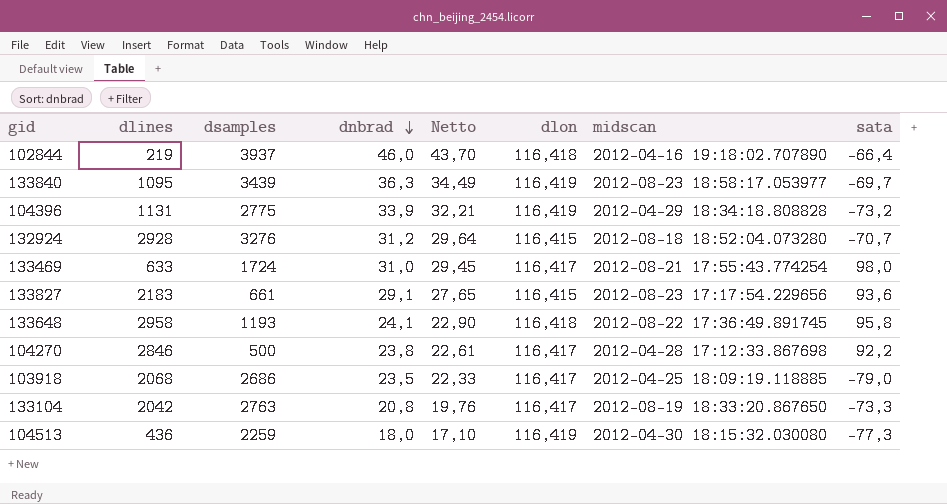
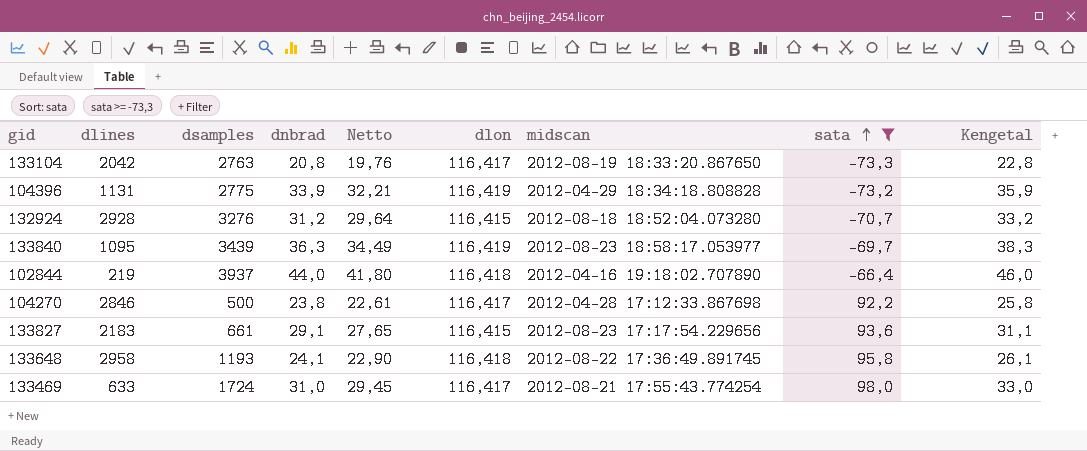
filter: none -> sata >= -73,3
row order: dnbrad descending -> sata ascending
column Kengetal | formula: none -> [dnbrad] + 2
102844 | dnbrad: 46,0 -> 44,0
102844 | Netto: 43,70 -> 41,80

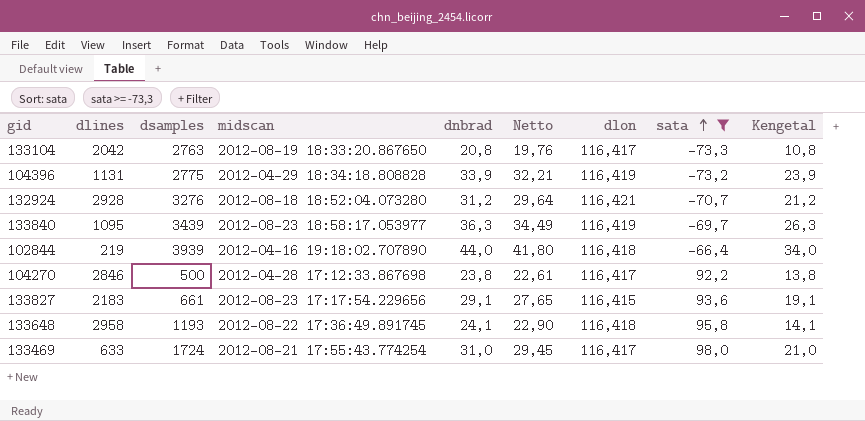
column midscan | position: 7 -> 4
column Kengetal | formula: [dnbrad] + 2 -> [dnbrad] - 10
132924 | dlon: 116,415 -> 116,421
102844 | dsamples: 3937 -> 3939

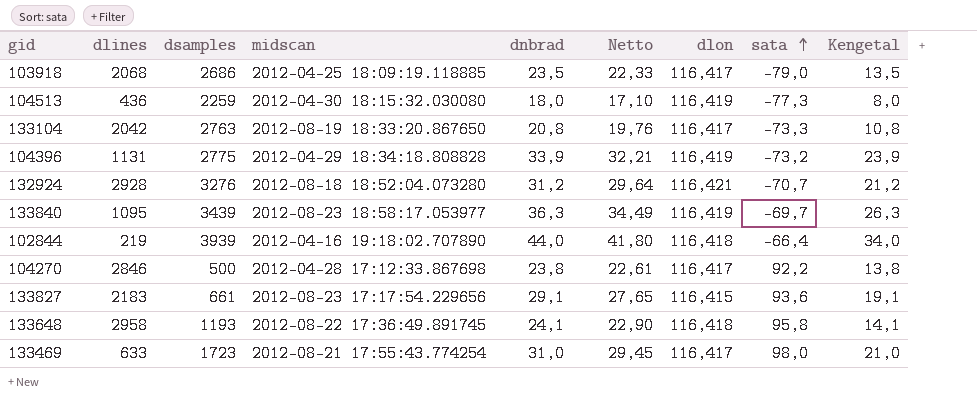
filter: sata >= -73,3 -> none
133469 | dsamples: 1724 -> 1723

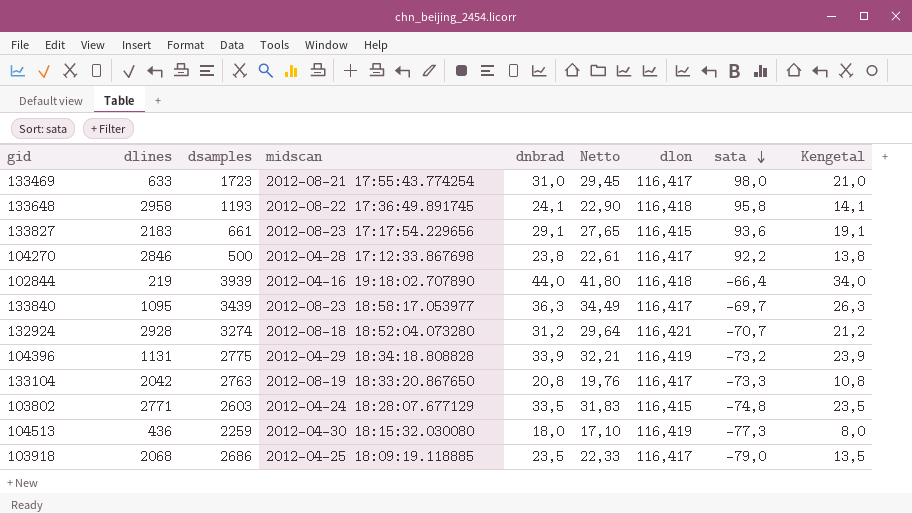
row order: sata ascending -> sata descending
133840 | dlon: 116,419 -> 116,417
132924 | dsamples: 3276 -> 3274
row 103802: none -> 2771 | 2603 | 2012-04-24 18:28:07.677129 | 33,5 | 31,83 | 116,415 | -74,8 | 23,5

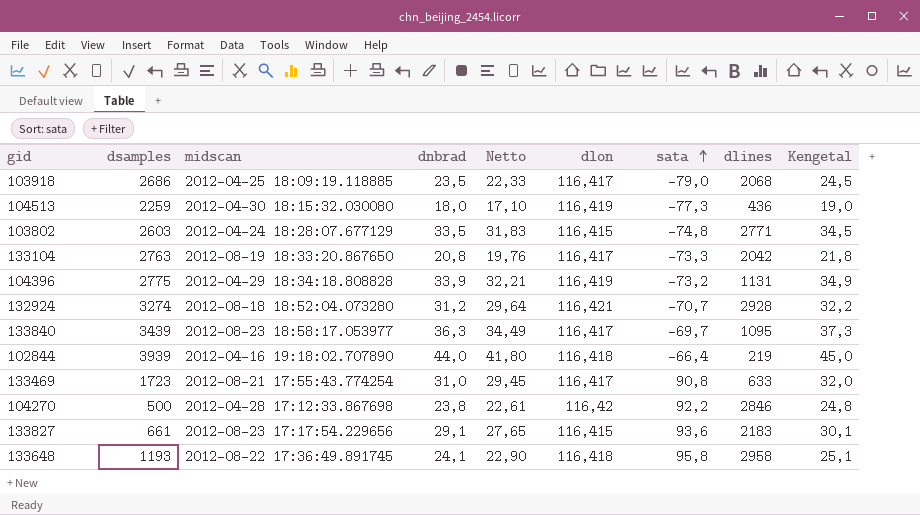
row order: sata descending -> sata ascending
column dlines | position: 2 -> 8
column Kengetal | formula: [dnbrad] - 10 -> [dnbrad] + 1
133469 | sata: 98,0 -> 90,8
104270 | dlon: 116,417 -> 116,42

